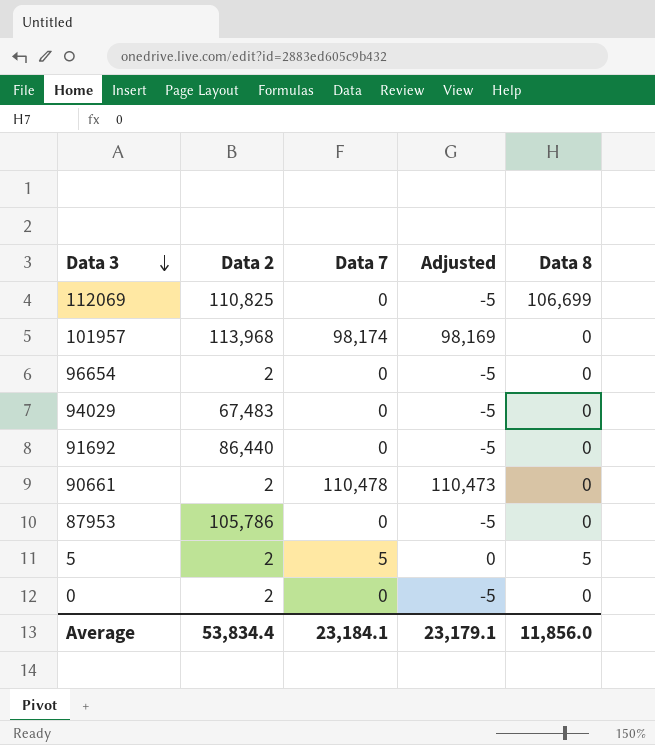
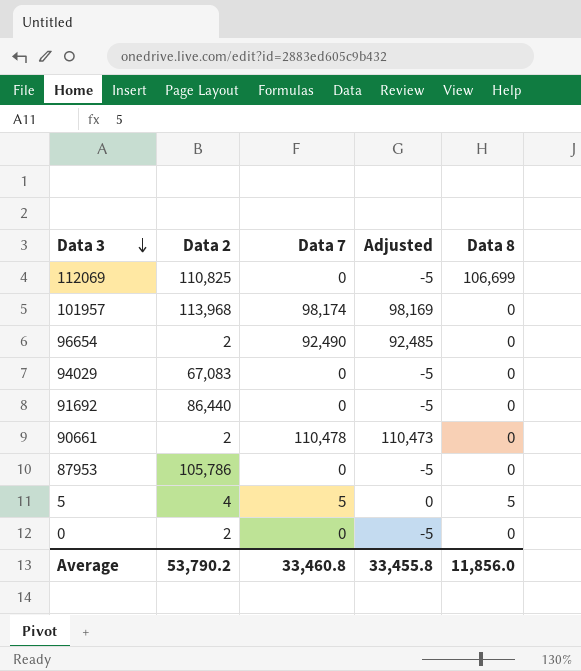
96654 | Data 7: 0 -> 92,490
96654 | Adjusted: -5 -> 92,485
94029 | Data 2: 67,483 -> 67,083
5 | Data 2: 2 -> 4
Average | Data 2: 53,834.4 -> 53,790.2
Average | Data 7: 23,184.1 -> 33,460.8
Average | Adjusted: 23,179.1 -> 33,455.8

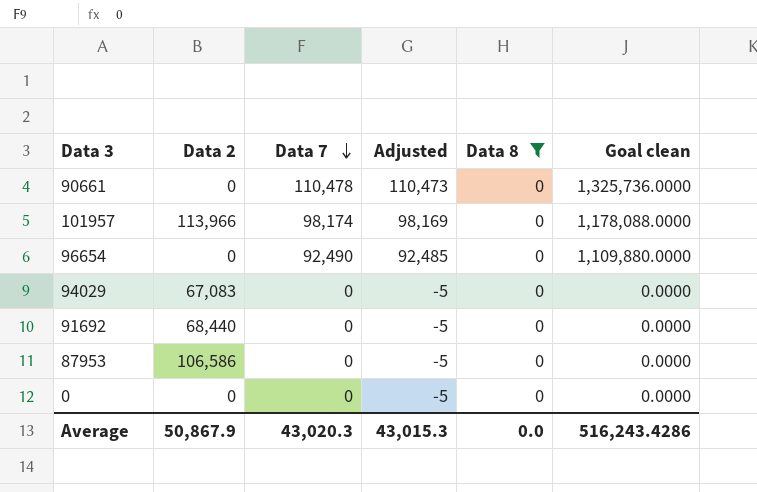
filter: none -> Data 8 = 0
row order: Data 3 descending -> Data 7 descending
column Goal clean | formula: none -> [Data 7] * 12
90661 | Data 2: 2 -> 0
101957 | Data 2: 113,968 -> 113,966
96654 | Data 2: 2 -> 0
91692 | Data 2: 86,440 -> 68,440
87953 | Data 2: 105,786 -> 106,586
0 | Data 2: 2 -> 0
Average | Data 2: 53,790.2 -> 50,867.9
Average | Data 7: 33,460.8 -> 43,020.3
Average | Adjusted: 33,455.8 -> 43,015.3
Average | Data 8: 11,856.0 -> 0.0

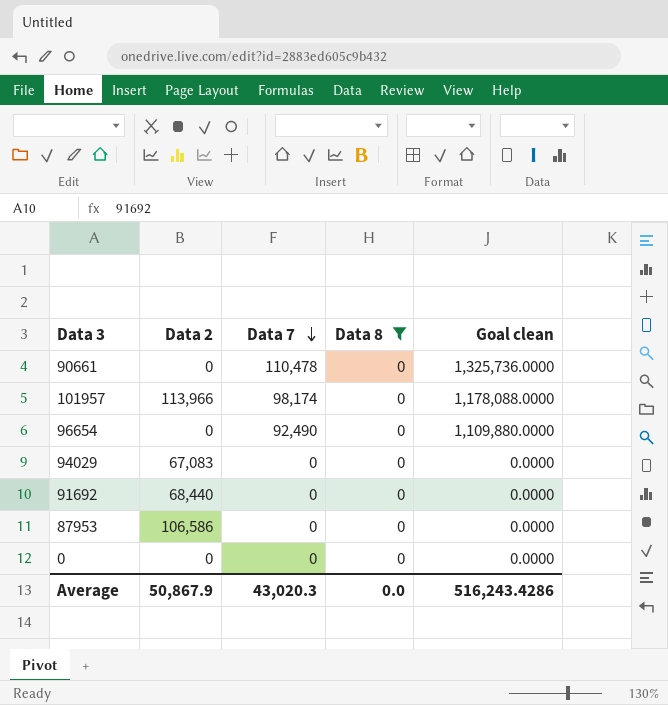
column Adjusted | formula: [Data 7] - 5 -> none

